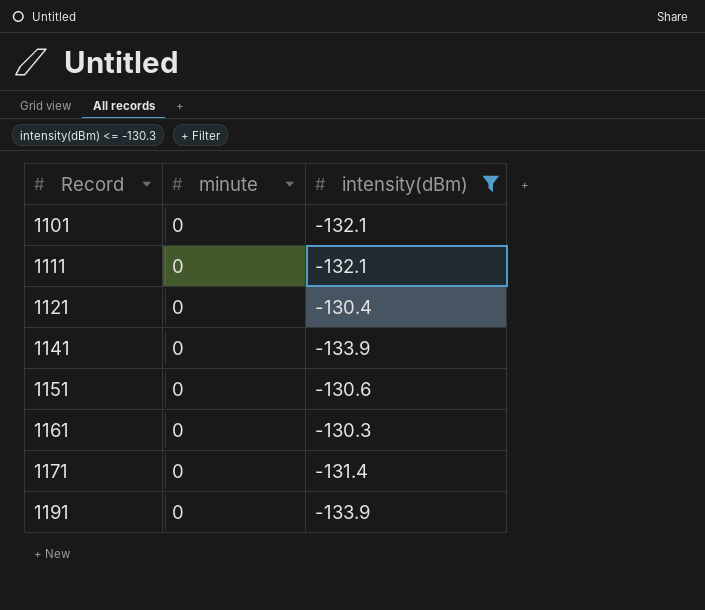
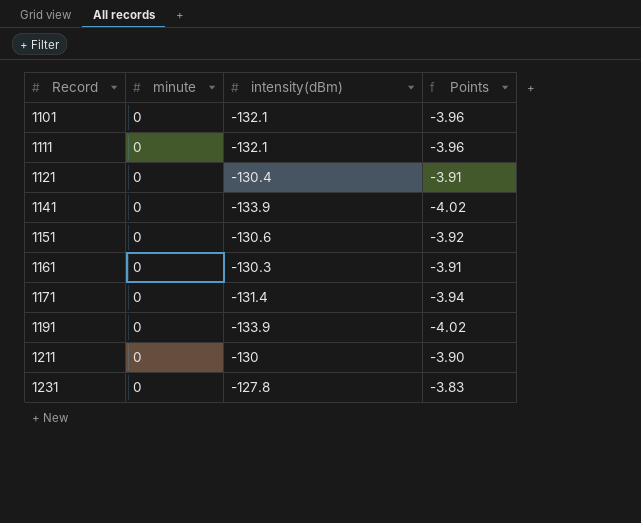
filter: intensity(dBm) <= -130.3 -> none
column Points | formula: none -> [intensity(dBm)] * 0.03

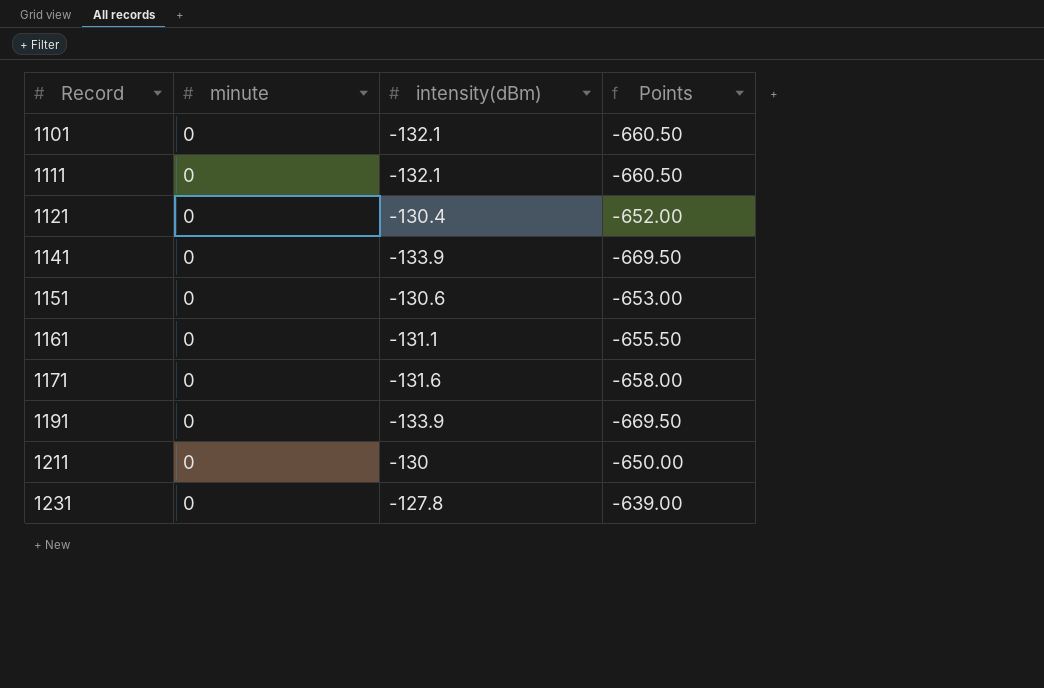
column Points | formula: [intensity(dBm)] * 0.03 -> [intensity(dBm)] * 5
1161 | intensity(dBm): -130.3 -> -131.1
1171 | intensity(dBm): -131.4 -> -131.6

